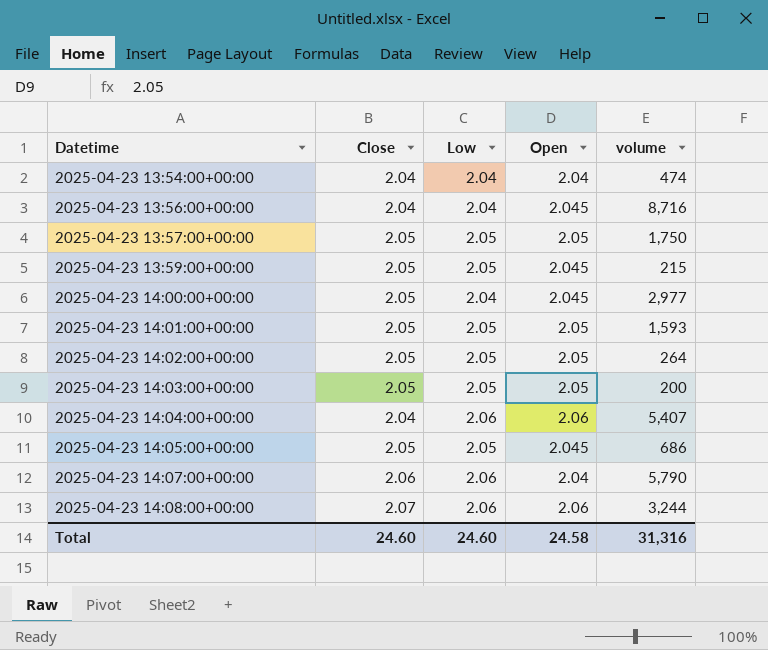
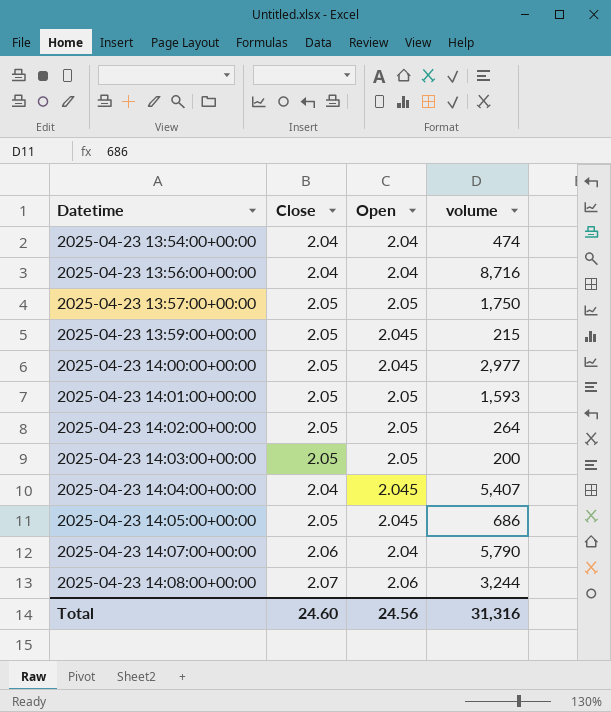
column Low | position: 3 -> none
2025-04-23 13:56:00+00:00 | Open: 2.045 -> 2.04
2025-04-23 14:04:00+00:00 | Open: 2.06 -> 2.045
Total | Open: 24.58 -> 24.56

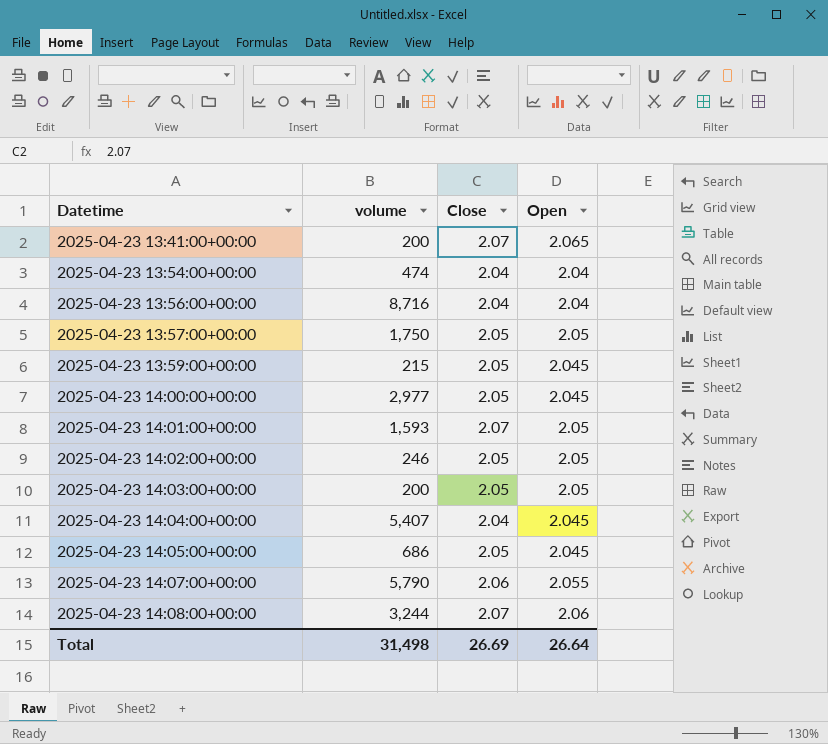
column volume | position: 4 -> 2
row 2025-04-23 13:41:00+00:00: none -> 200 | 2.07 | 2.065
2025-04-23 14:01:00+00:00 | Close: 2.05 -> 2.07
2025-04-23 14:02:00+00:00 | volume: 264 -> 246
2025-04-23 14:07:00+00:00 | Open: 2.04 -> 2.055
Total | volume: 31,316 -> 31,498
Total | Close: 24.60 -> 26.69
Total | Open: 24.56 -> 26.64

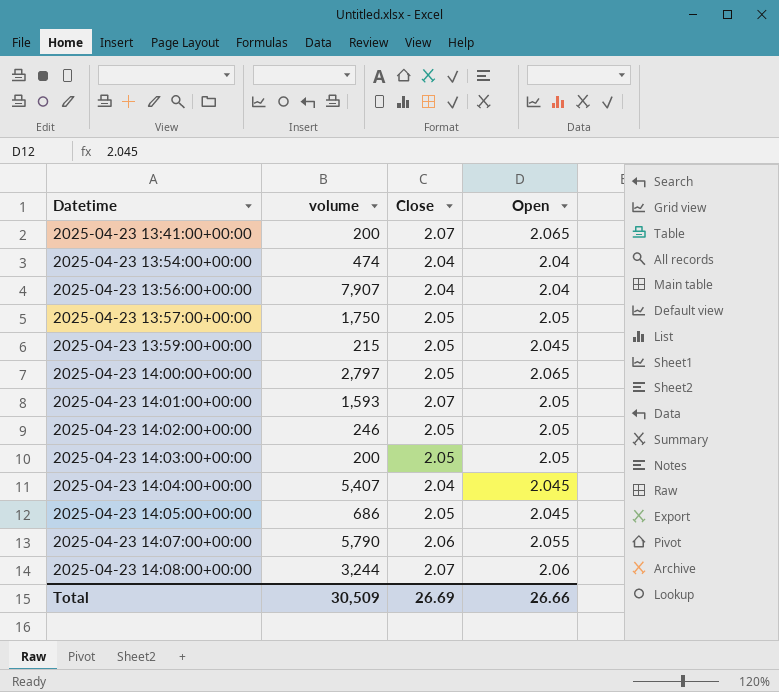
2025-04-23 13:56:00+00:00 | volume: 8,716 -> 7,907
2025-04-23 14:00:00+00:00 | volume: 2,977 -> 2,797
2025-04-23 14:00:00+00:00 | Open: 2.045 -> 2.065
Total | volume: 31,498 -> 30,509
Total | Open: 26.64 -> 26.66

